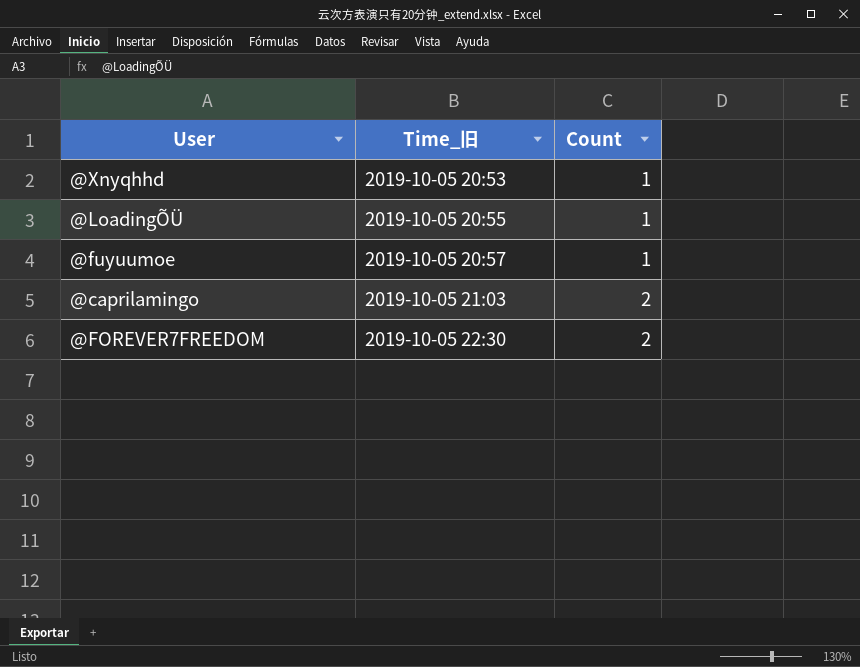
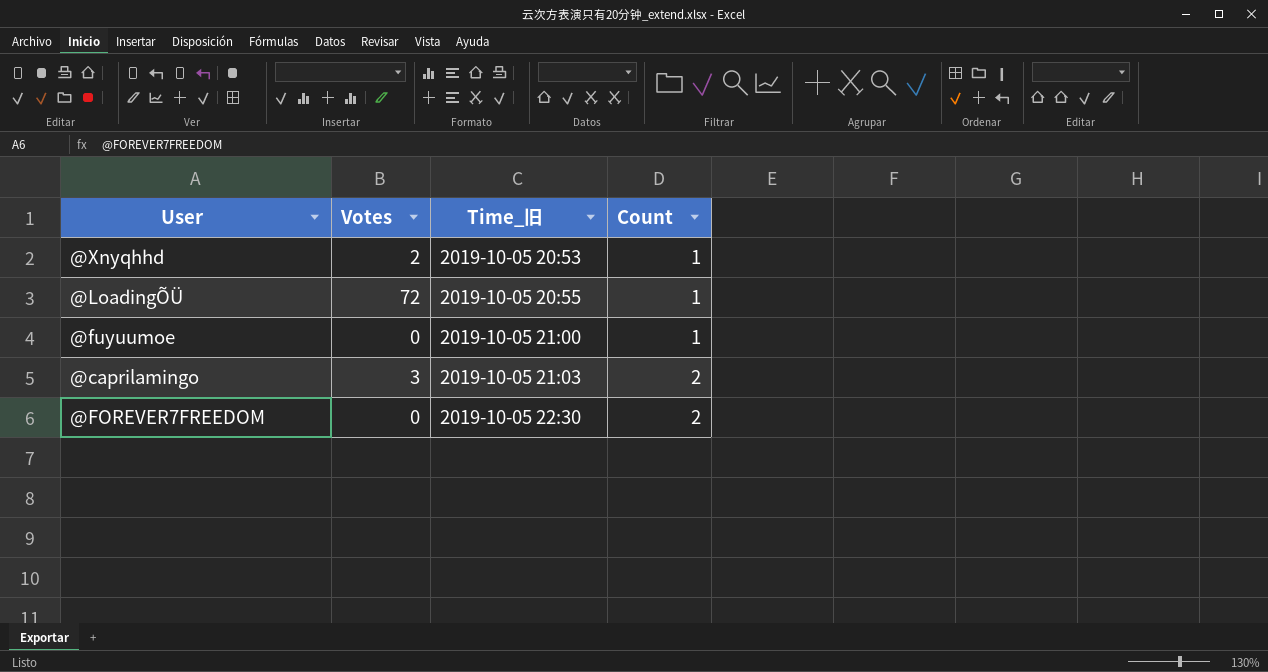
column Votes | position: none -> 2
@fuyuumoe | Time_旧: 2019-10-05 20:57 -> 2019-10-05 21:00

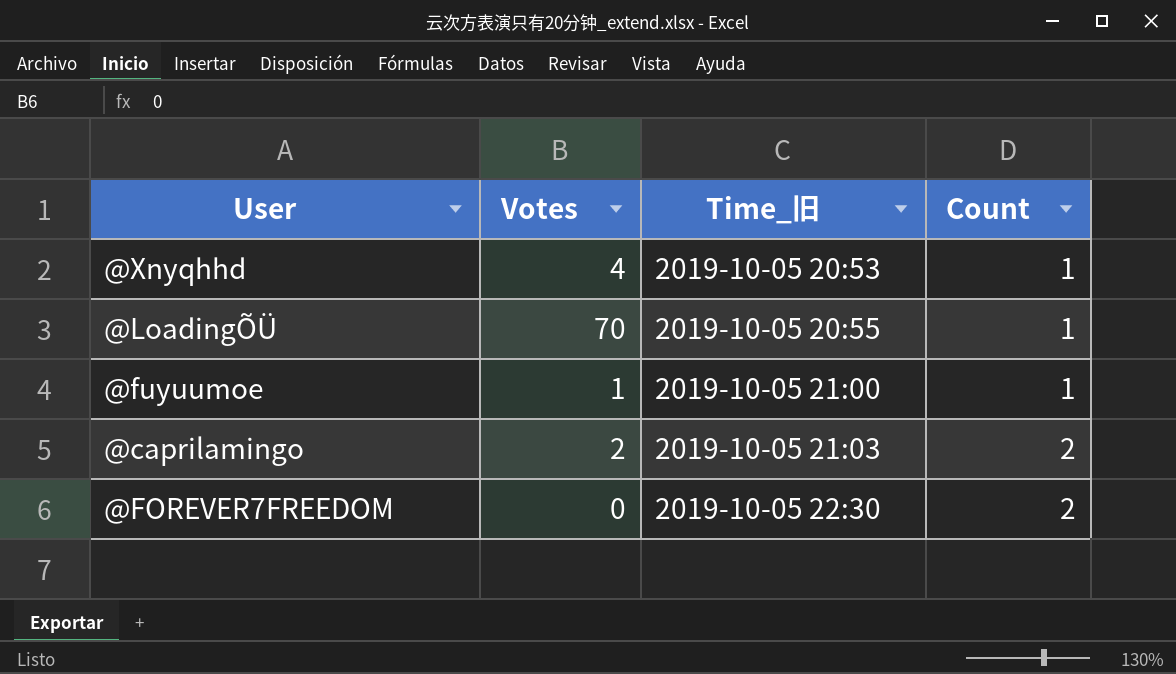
@Xnyqhhd | Votes: 2 -> 4
@LoadingÕÜ | Votes: 72 -> 70
@fuyuumoe | Votes: 0 -> 1
@caprilamingo | Votes: 3 -> 2

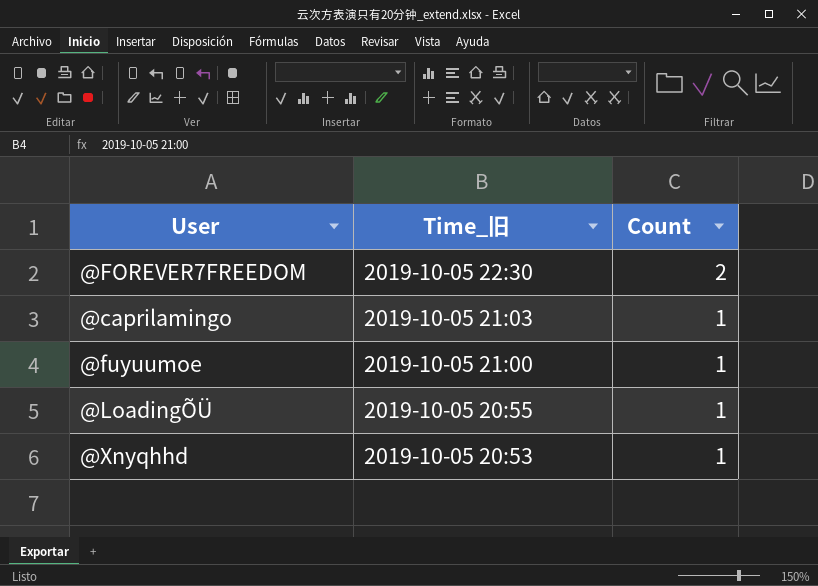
row order: Time_旧 ascending -> Time_旧 descending
column Votes | position: 2 -> none
@caprilamingo | Count: 2 -> 1

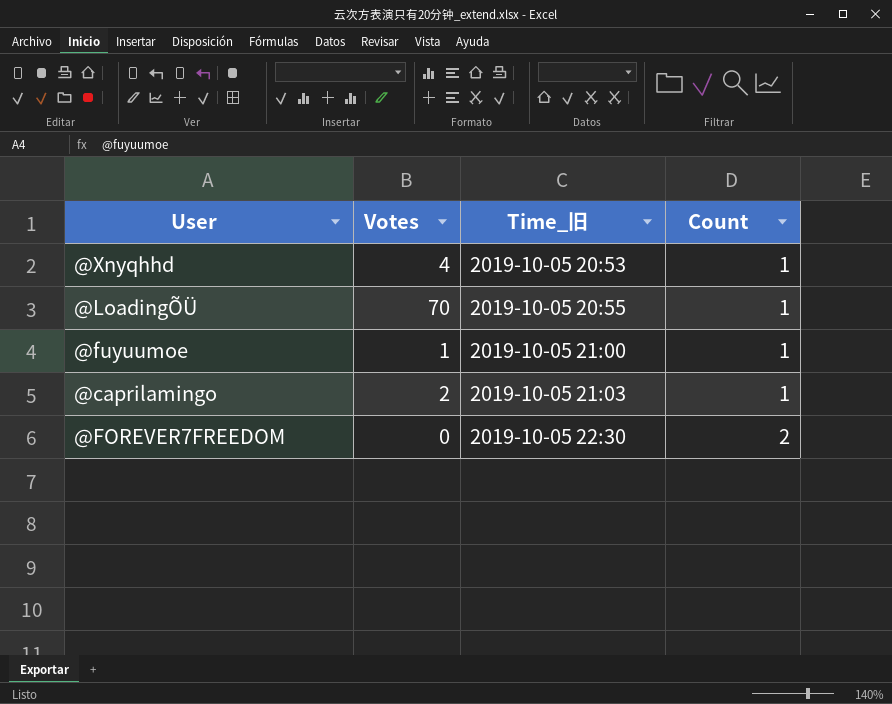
row order: Time_旧 descending -> Time_旧 ascending
column Votes | position: none -> 2

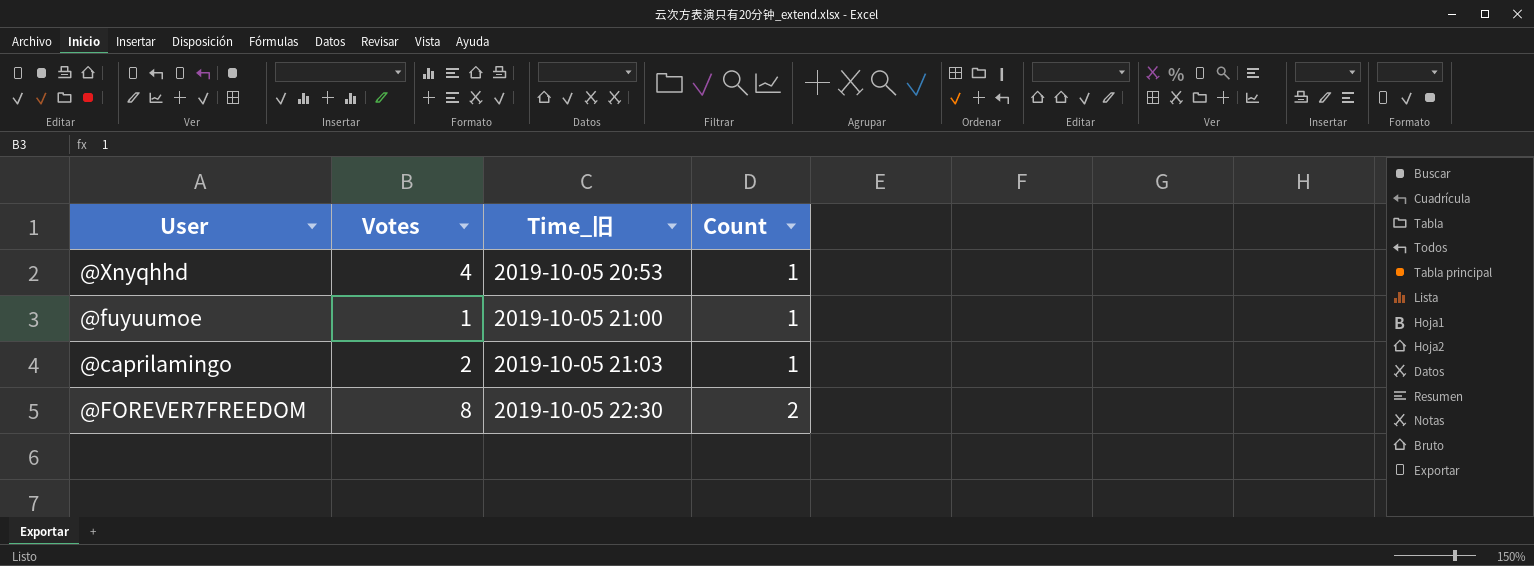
row @LoadingÕÜ: 70 | 2019-10-05 20:55 | 1 -> none
@FOREVER7FREEDOM | Votes: 0 -> 8

